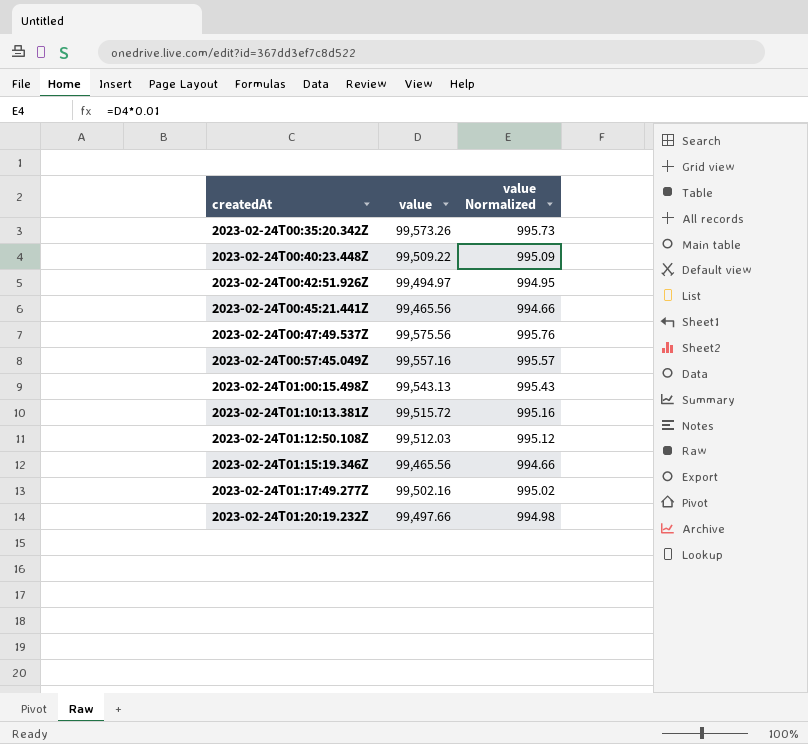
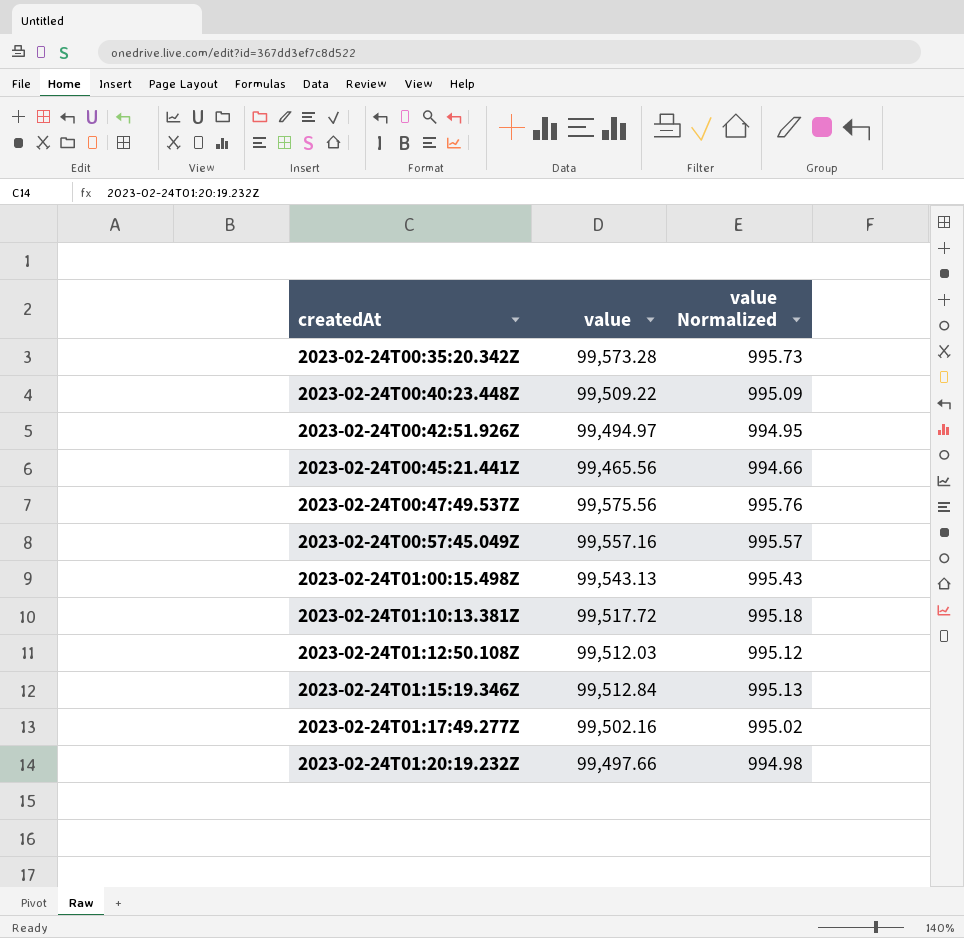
2023-02-24T00:35:20.342Z | value: 99,573.26 -> 99,573.28
2023-02-24T01:10:13.381Z | value: 99,515.72 -> 99,517.72
2023-02-24T01:10:13.381Z | value Normalized: 995.16 -> 995.18
2023-02-24T01:15:19.346Z | value: 99,465.56 -> 99,512.84
2023-02-24T01:15:19.346Z | value Normalized: 994.66 -> 995.13

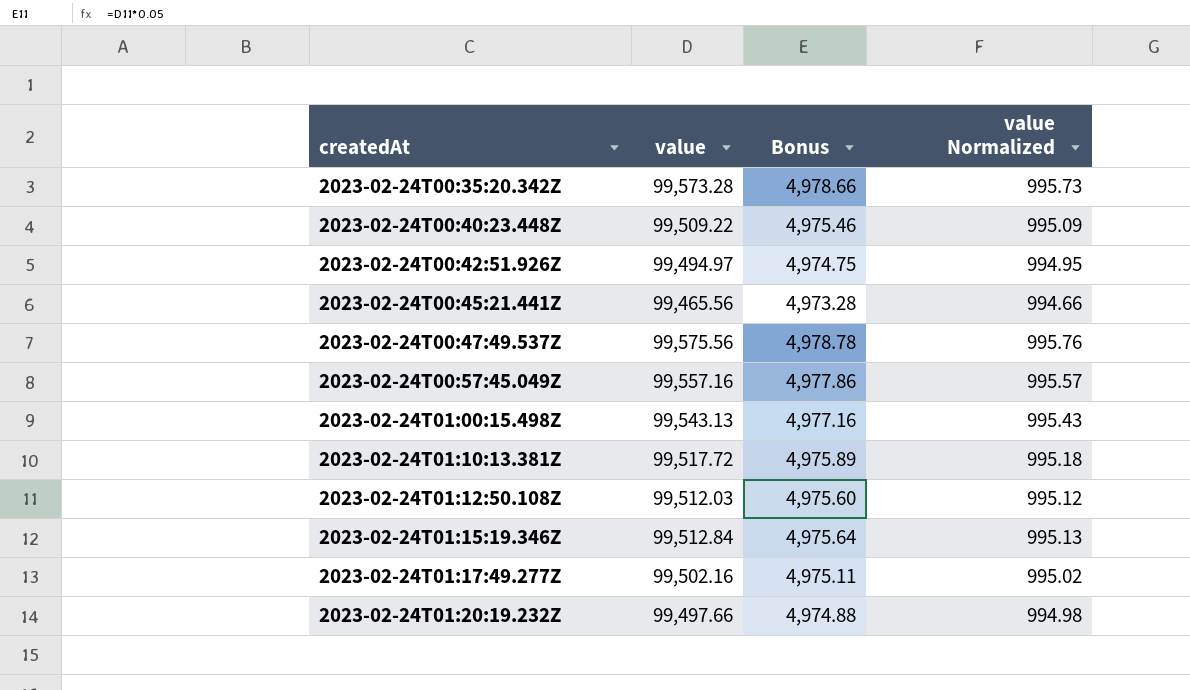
column Bonus | formula: none -> [value] * 0.05

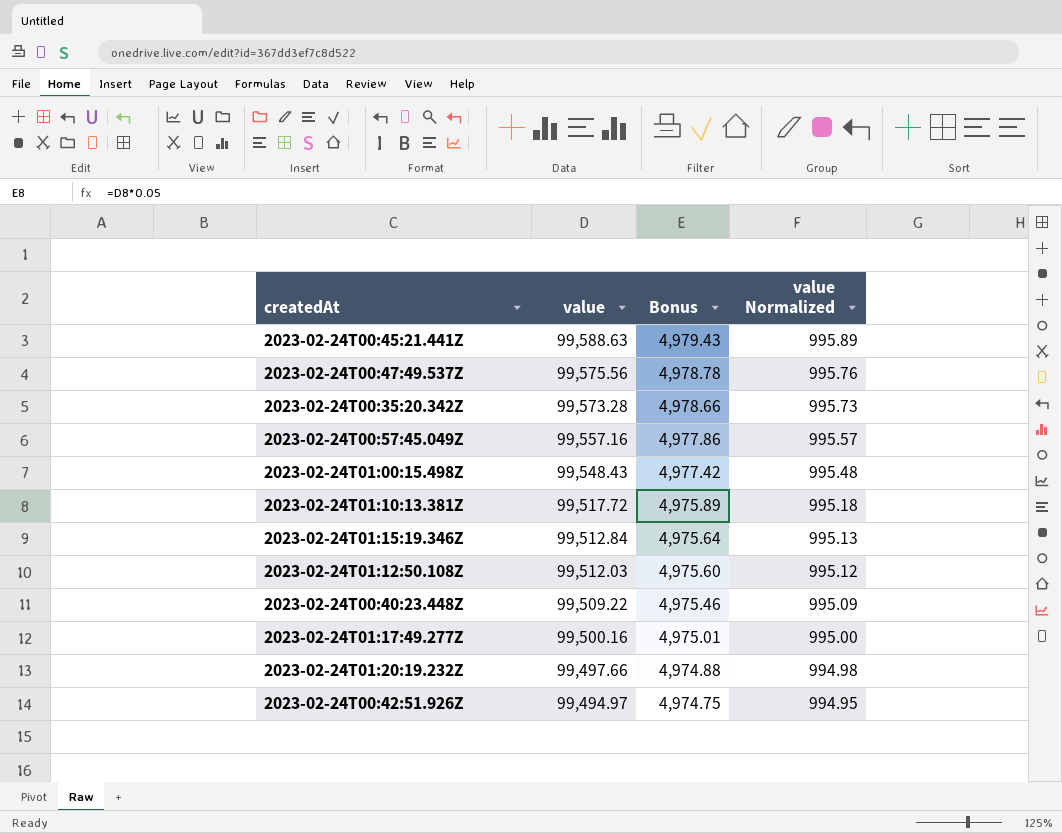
row order: createdAt ascending -> value descending
2023-02-24T00:45:21.441Z | value: 99,465.56 -> 99,588.63
2023-02-24T00:45:21.441Z | Bonus: 4,973.28 -> 4,979.43
2023-02-24T00:45:21.441Z | value Normalized: 994.66 -> 995.89
2023-02-24T01:00:15.498Z | value: 99,543.13 -> 99,548.43
2023-02-24T01:00:15.498Z | Bonus: 4,977.16 -> 4,977.42
2023-02-24T01:00:15.498Z | value Normalized: 995.43 -> 995.48
2023-02-24T01:17:49.277Z | value: 99,502.16 -> 99,500.16
2023-02-24T01:17:49.277Z | Bonus: 4,975.11 -> 4,975.01
2023-02-24T01:17:49.277Z | value Normalized: 995.02 -> 995.00

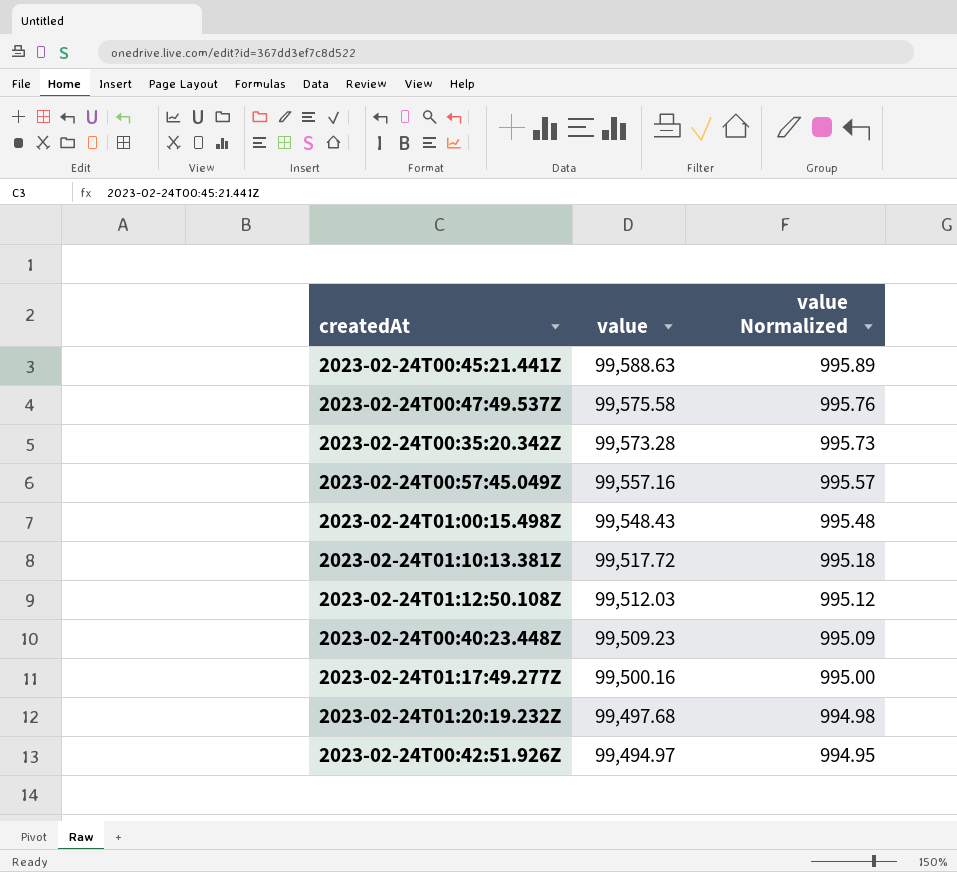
column Bonus | formula: [value] * 0.05 -> none
row 2023-02-24T01:15:19.346Z: 99,512.84 | 4,975.64 | 995.13 -> none
2023-02-24T00:47:49.537Z | value: 99,575.56 -> 99,575.58
2023-02-24T00:40:23.448Z | value: 99,509.22 -> 99,509.23
2023-02-24T01:20:19.232Z | value: 99,497.66 -> 99,497.68

